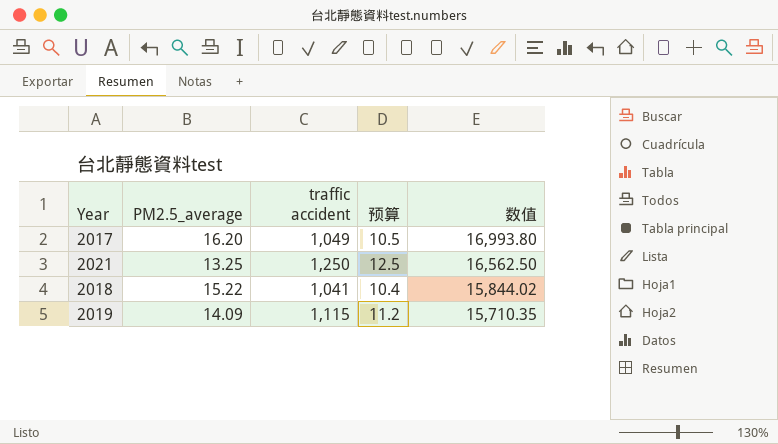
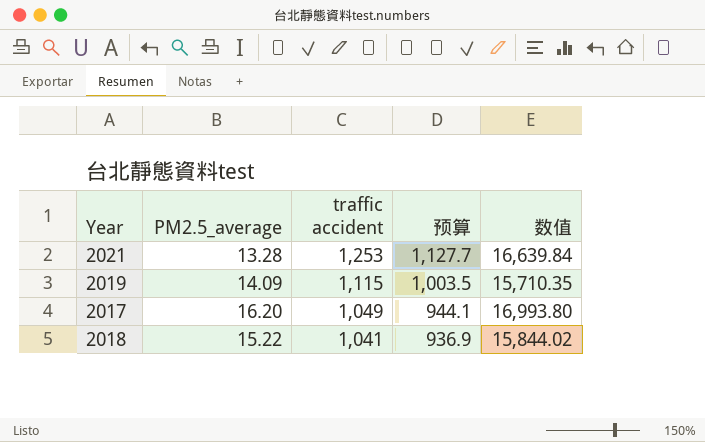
row order: 数值 descending -> traffic accident descending
column 预算 | formula: [traffic accident] * 0.01 -> [traffic accident] * 0.9
2021 | PM2.5_average: 13.25 -> 13.28
2021 | traffic accident: 1,250 -> 1,253
2021 | 数值: 16,562.50 -> 16,639.84

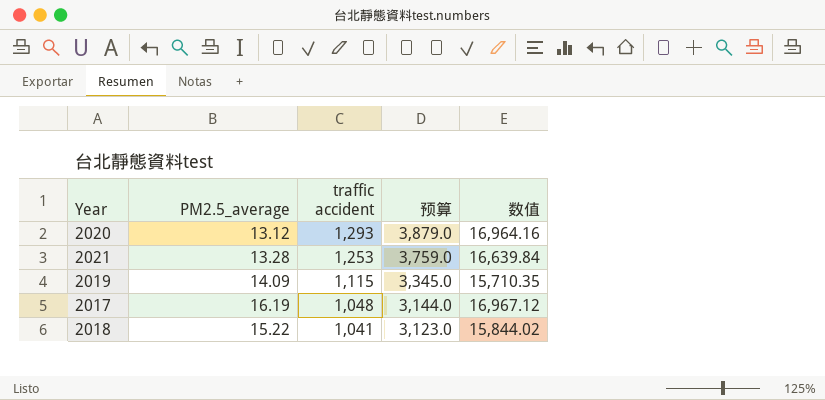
column 预算 | formula: [traffic accident] * 0.9 -> [traffic accident] * 3
row 2020: none -> 13.12 | 1,293 | 3,879.0 | 16,964.16
2017 | PM2.5_average: 16.20 -> 16.19
2017 | traffic accident: 1,049 -> 1,048
2017 | 数值: 16,993.80 -> 16,967.12

